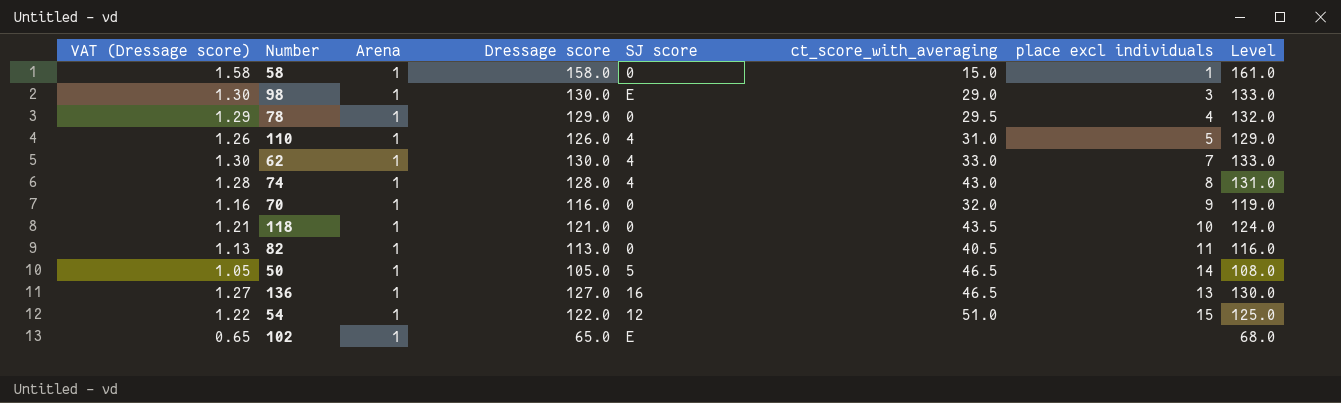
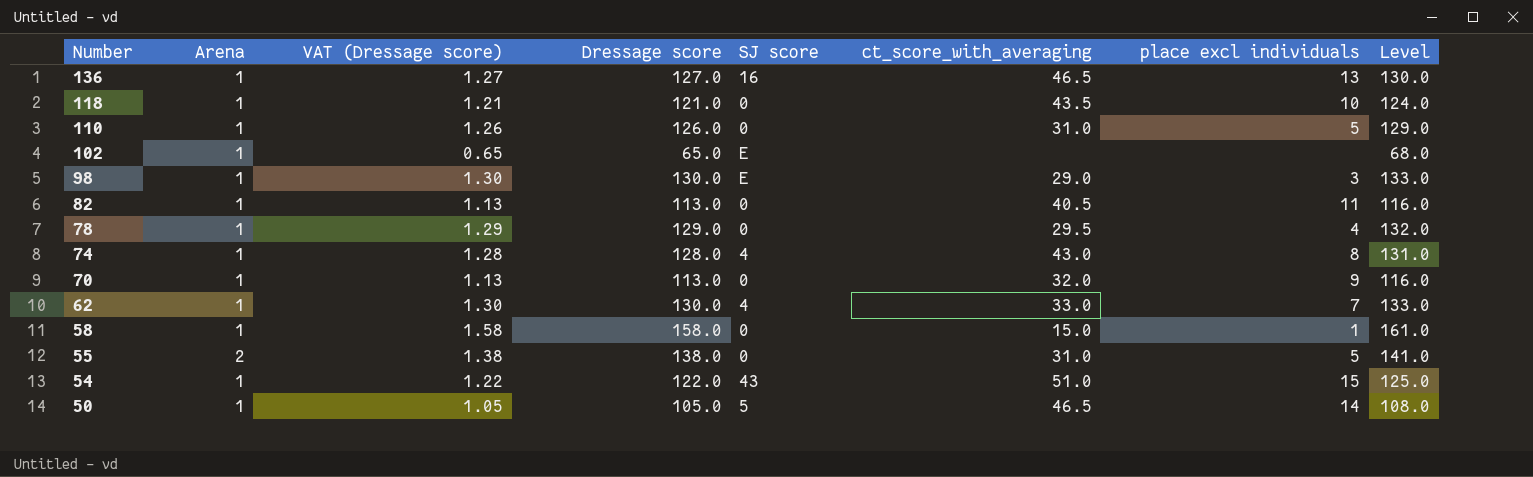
row order: none -> Number descending
column VAT (Dressage score) | position: 1 -> 3
110 | SJ score: 4 -> 0
70 | VAT (Dressage score): 1.16 -> 1.13
70 | Dressage score: 116.0 -> 113.0
70 | Level: 119.0 -> 116.0
row 55: none -> 2 | 1.38 | 138.0 | 0 | 31.0 | 5 | 141.0
54 | SJ score: 12 -> 43

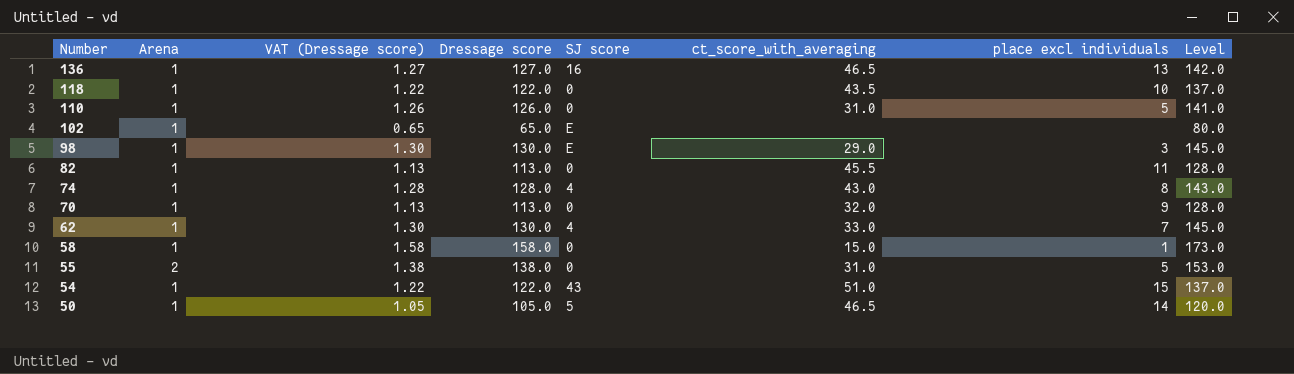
column Level | formula: [Dressage score] + 3 -> [Dressage score] + 15
row 78: 1 | 1.29 | 129.0 | 0 | 29.5 | 4 | 132.0 -> none
118 | VAT (Dressage score): 1.21 -> 1.22
118 | Dressage score: 121.0 -> 122.0
82 | ct_score_with_averaging: 40.5 -> 45.5

